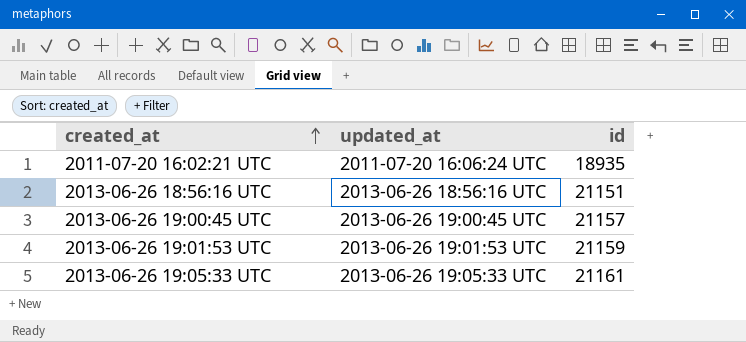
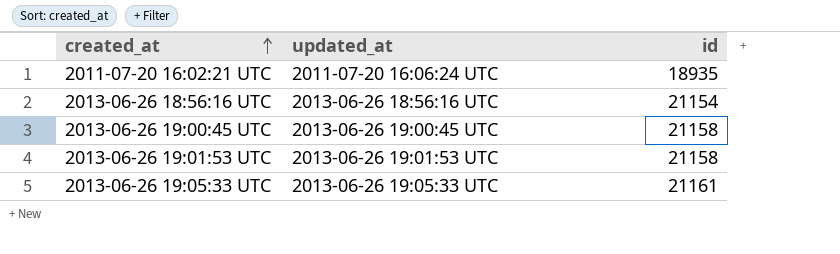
2013-06-26 18:56:16 UTC | id: 21151 -> 21154
2013-06-26 19:00:45 UTC | id: 21157 -> 21158
2013-06-26 19:01:53 UTC | id: 21159 -> 21158

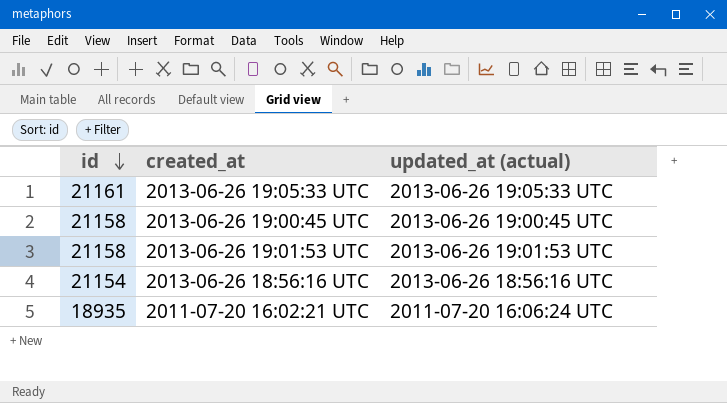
row order: created_at ascending -> id descending
column id | position: 3 -> 1
column name: updated_at -> updated_at (actual)

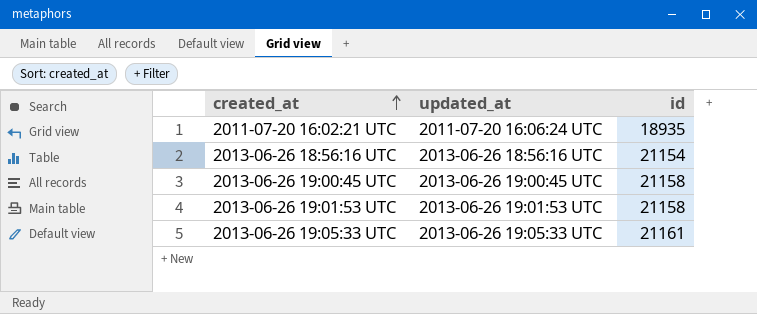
row order: id descending -> created_at ascending
column name: updated_at (actual) -> updated_at
column id | position: 1 -> 3

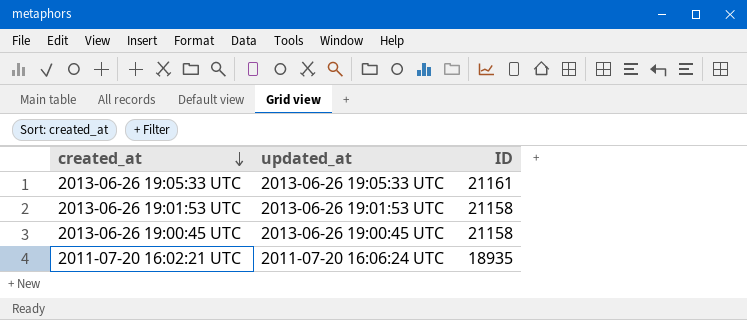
row order: created_at ascending -> created_at descending
column name: id -> ID
row 2013-06-26 18:56:16 UTC: 2013-06-26 18:56:16 UTC | 21154 -> none

